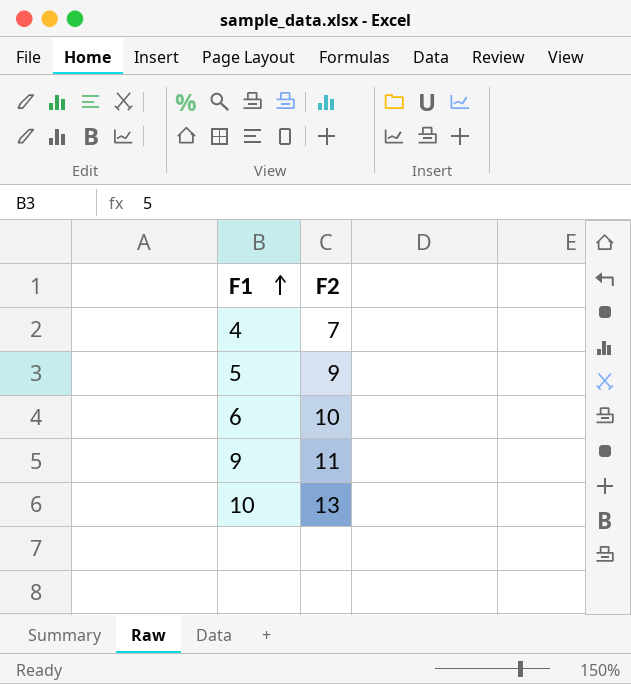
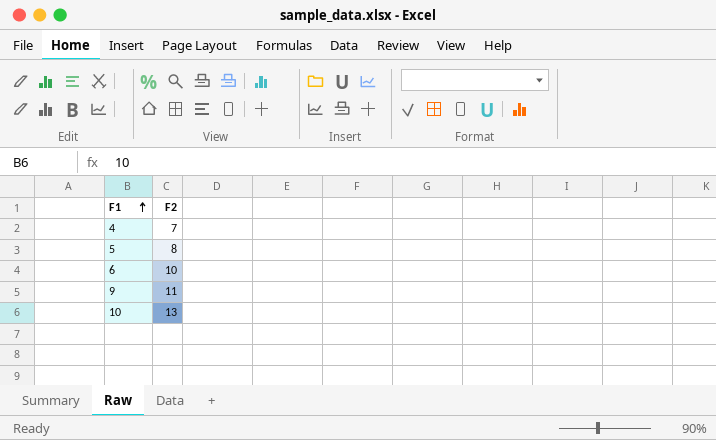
5 | F2: 9 -> 8

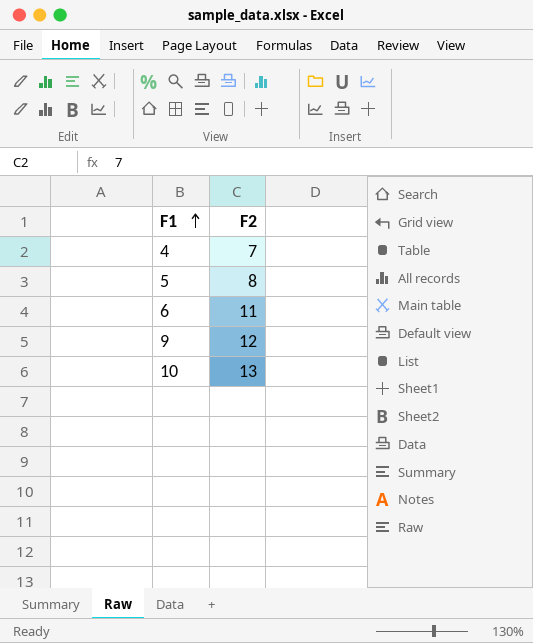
6 | F2: 10 -> 11
9 | F2: 11 -> 12

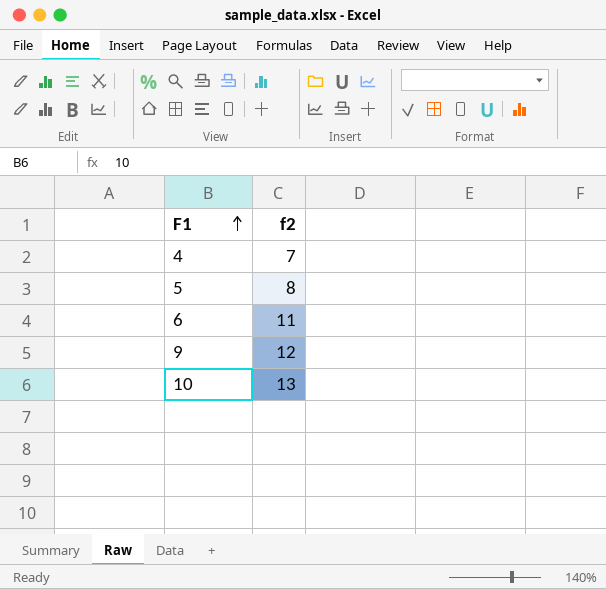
column name: F2 -> f2

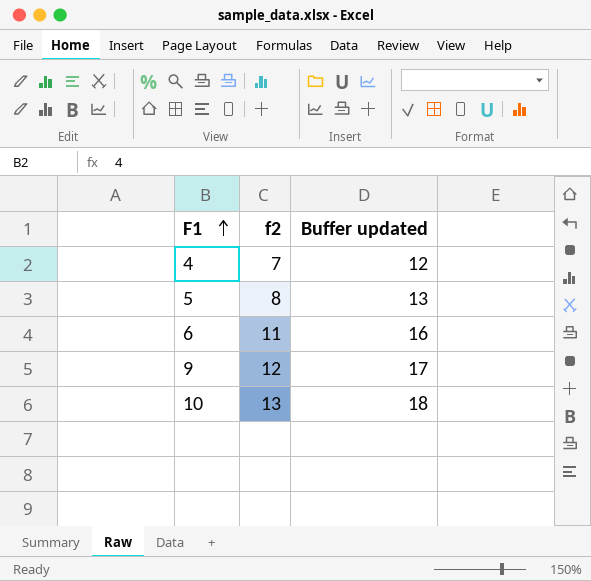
column Buffer updated | formula: none -> [f2] + 5

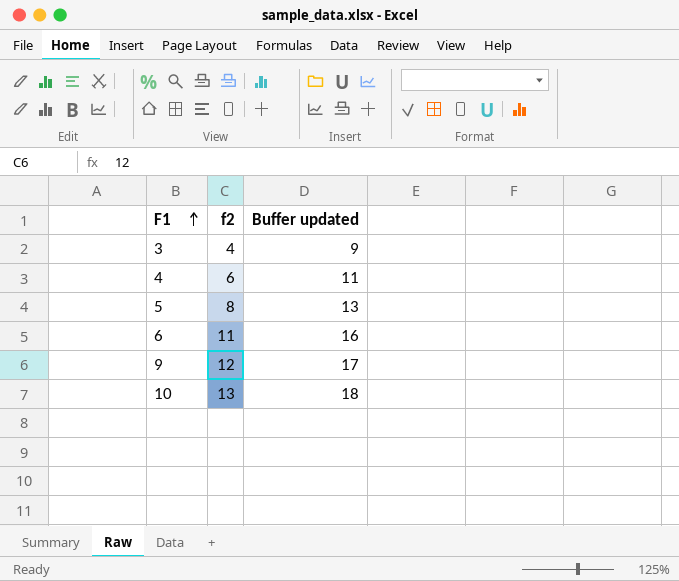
row 3: none -> 4 | 9
4 | f2: 7 -> 6
4 | Buffer updated: 12 -> 11

